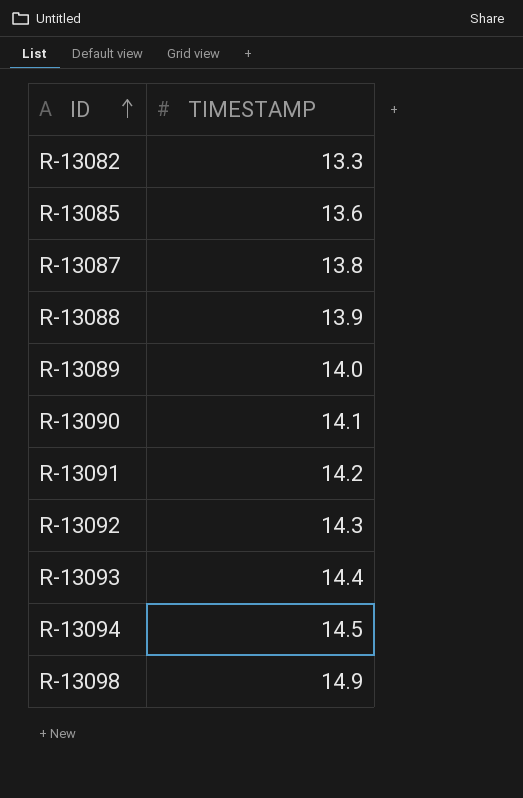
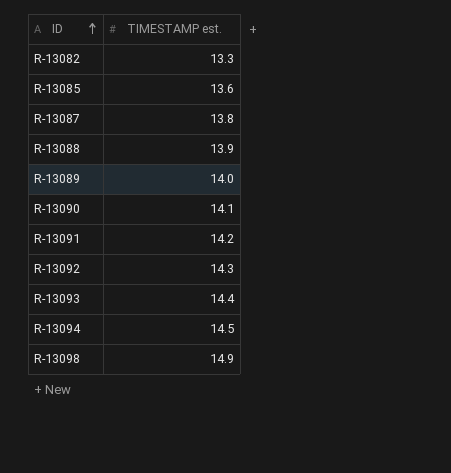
column name: TIMESTAMP -> TIMESTAMP est.

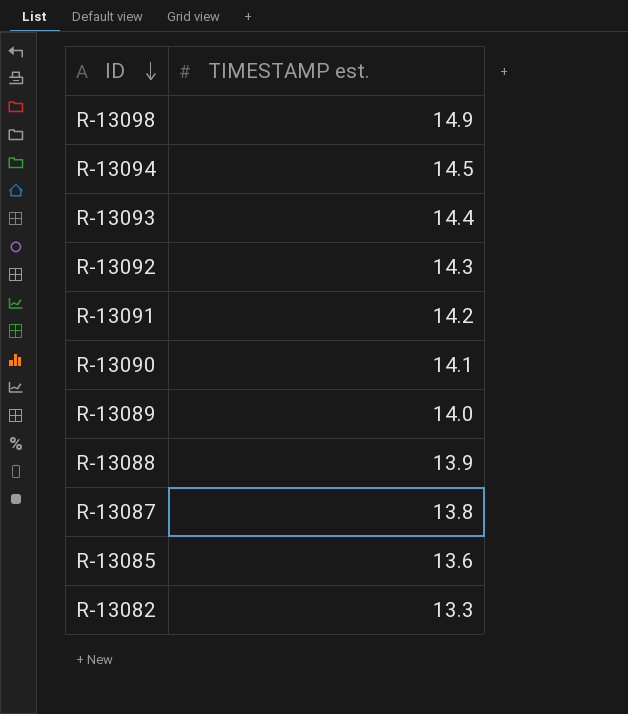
row order: ID ascending -> ID descending

